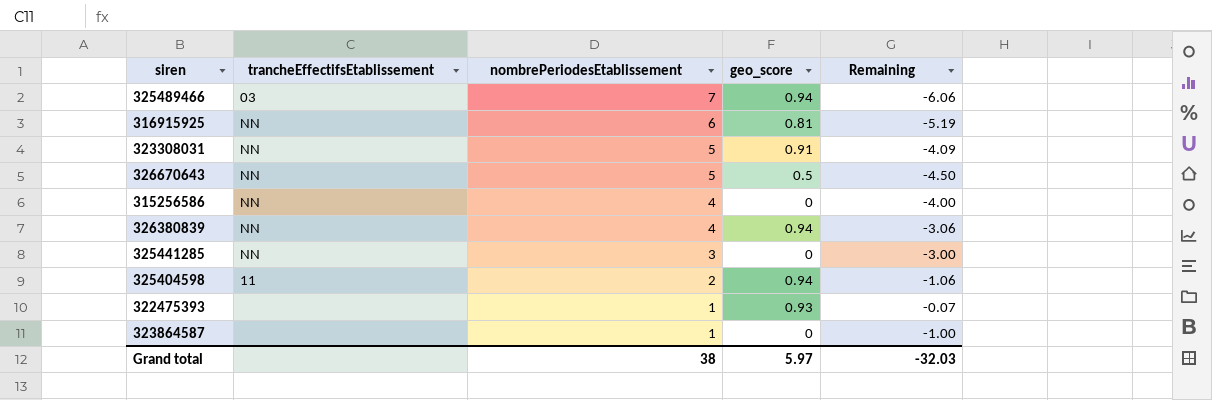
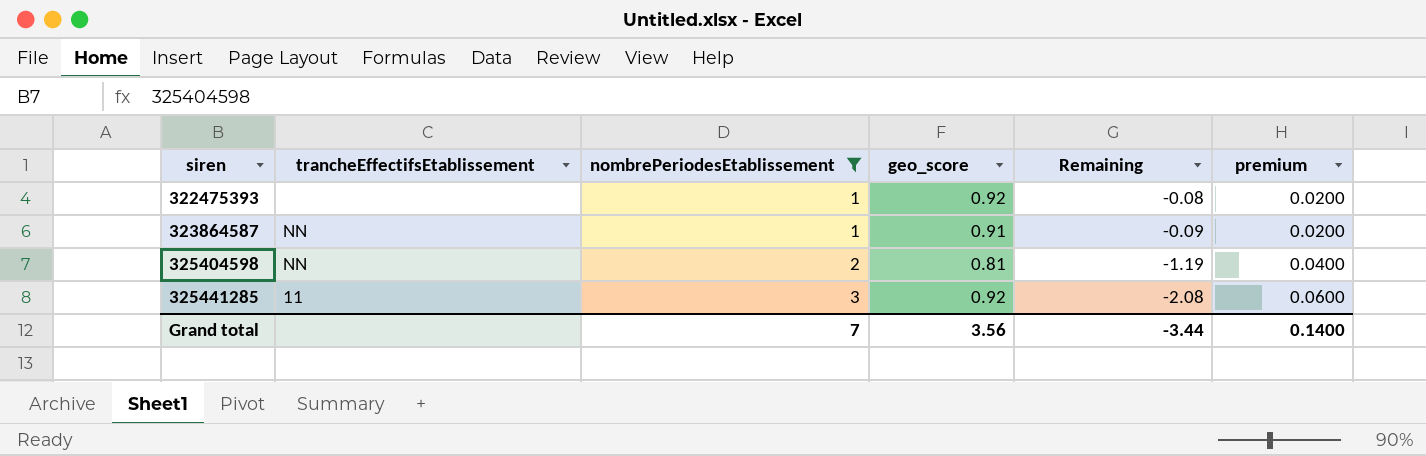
filter: none -> nombrePeriodesEtablissement <= 3
row order: nombrePeriodesEtablissement descending -> siren ascending
column premium | formula: none -> [nombrePeriodesEtablissement] * 0.02
322475393 | geo_score: 0.93 -> 0.92
322475393 | Remaining: -0.07 -> -0.08
323864587 | trancheEffectifsEtablissement: none -> NN
323864587 | geo_score: 0 -> 0.91
323864587 | Remaining: -1.00 -> -0.09
325404598 | trancheEffectifsEtablissement: 11 -> NN
325404598 | geo_score: 0.94 -> 0.81
325404598 | Remaining: -1.06 -> -1.19
325441285 | trancheEffectifsEtablissement: NN -> 11
325441285 | geo_score: 0 -> 0.92
325441285 | Remaining: -3.00 -> -2.08
Grand total | nombrePeriodesEtablissement: 38 -> 7
Grand total | geo_score: 5.97 -> 3.56
Grand total | Remaining: -32.03 -> -3.44

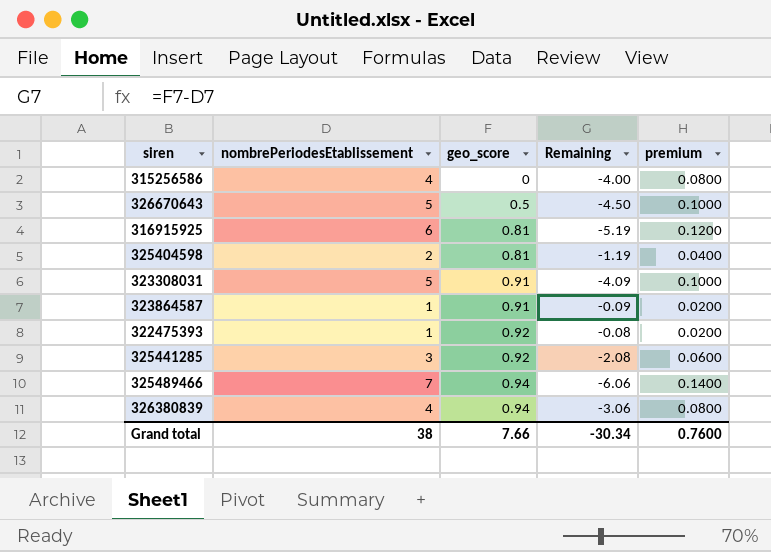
filter: nombrePeriodesEtablissement <= 3 -> none
row order: siren ascending -> geo_score ascending
column trancheEffectifsEtablissement | position: 2 -> none
Grand total | nombrePeriodesEtablissement: 7 -> 38
Grand total | geo_score: 3.56 -> 7.66
Grand total | Remaining: -3.44 -> -30.34
Grand total | premium: 0.1400 -> 0.7600

